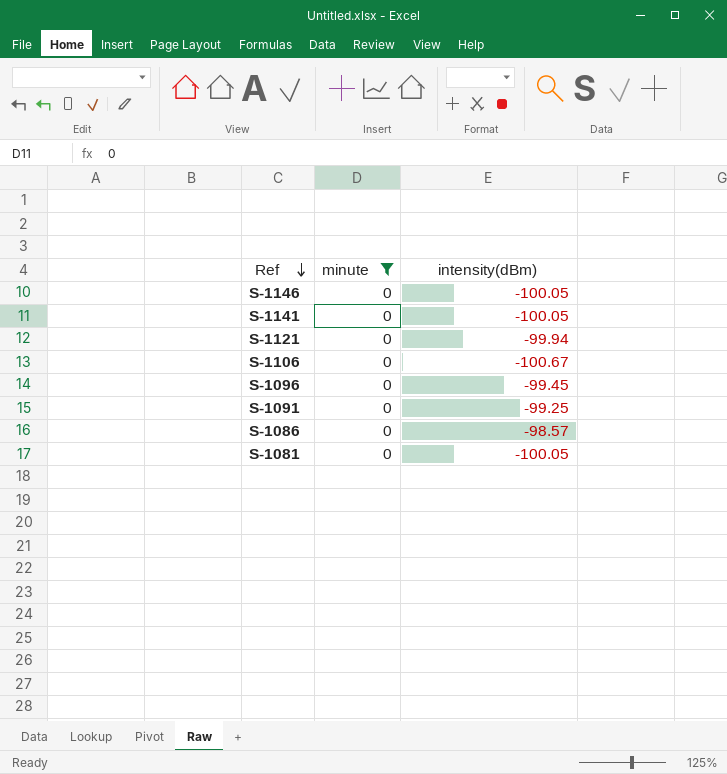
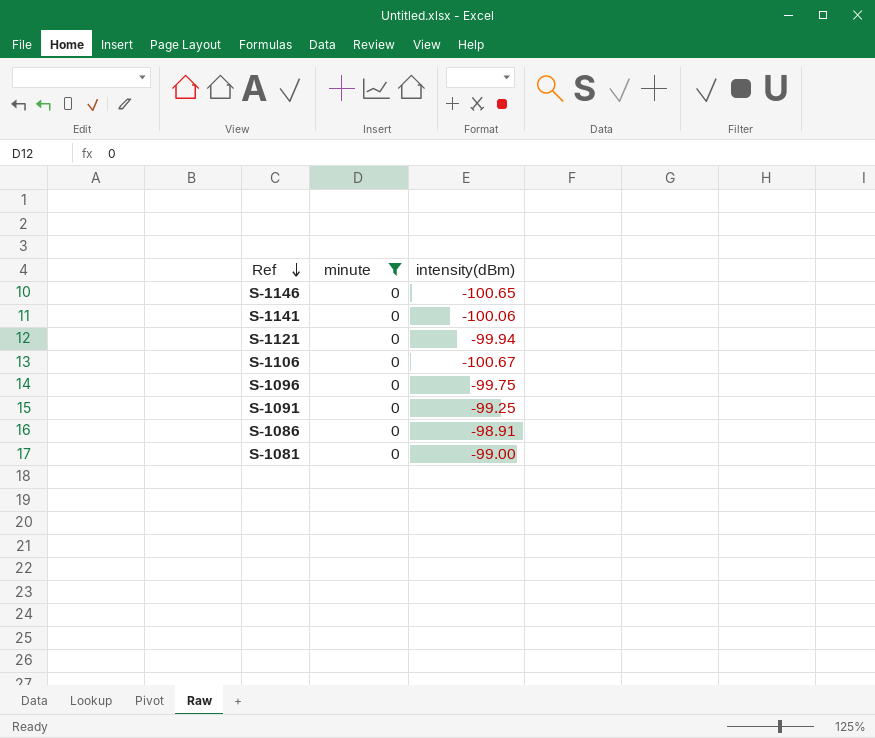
S-1146 | intensity(dBm): -100.05 -> -100.65
S-1141 | intensity(dBm): -100.05 -> -100.06
S-1096 | intensity(dBm): -99.45 -> -99.75
S-1086 | intensity(dBm): -98.57 -> -98.91
S-1081 | intensity(dBm): -100.05 -> -99.00

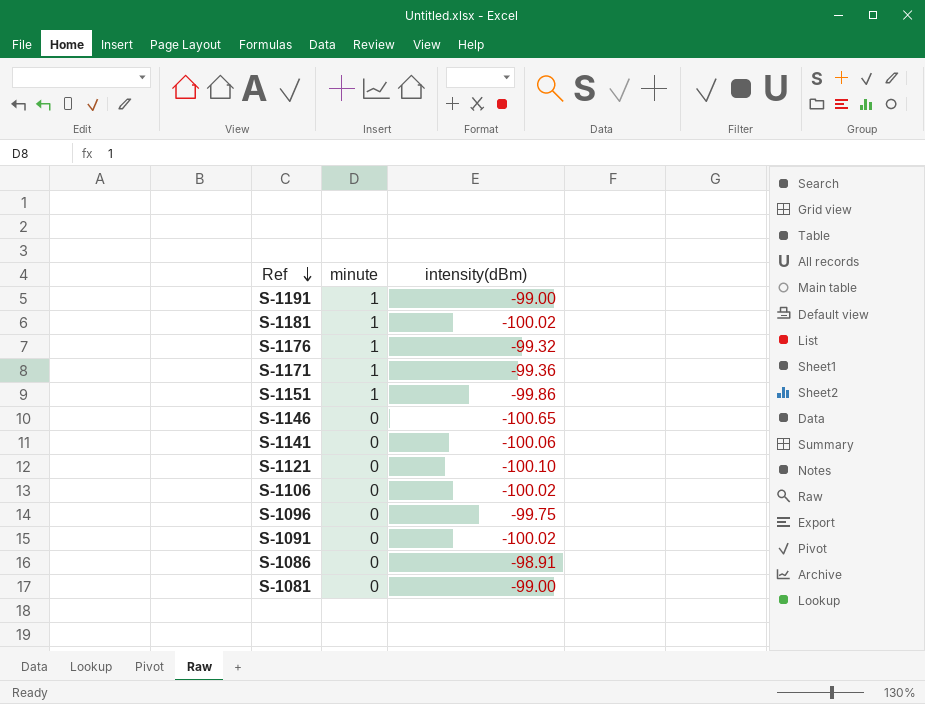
filter: minute = 0 -> none
S-1121 | intensity(dBm): -99.94 -> -100.10
S-1106 | intensity(dBm): -100.67 -> -100.02
S-1091 | intensity(dBm): -99.25 -> -100.02

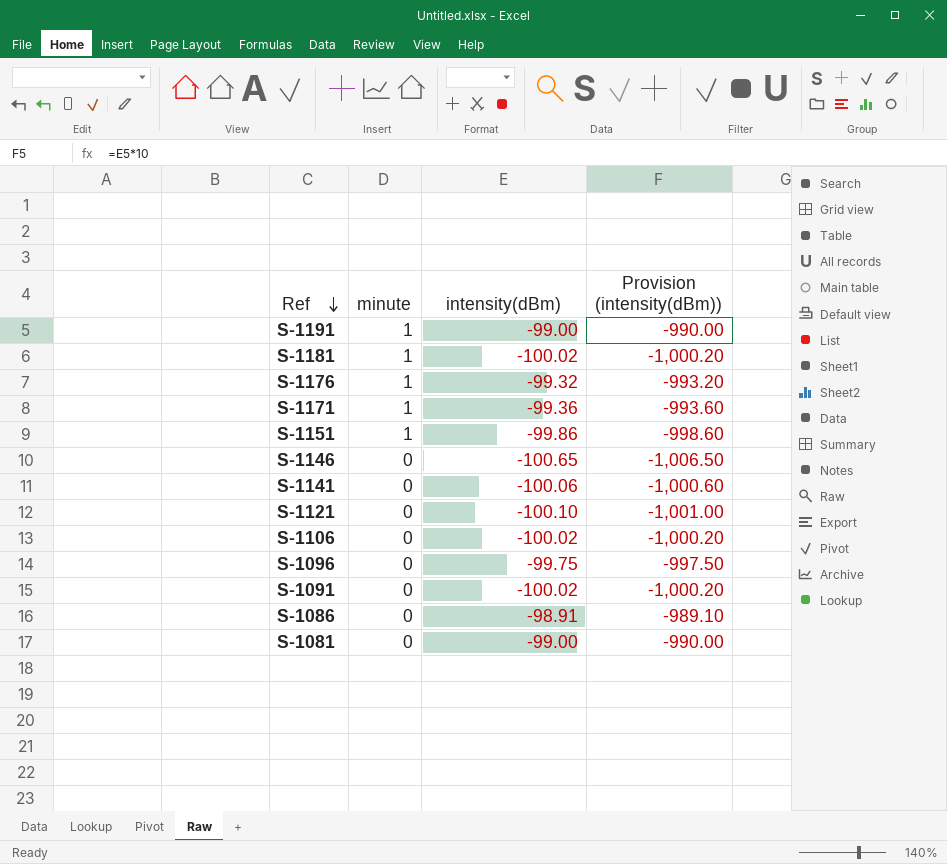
column Provision (intensity(dBm)) | formula: none -> [intensity(dBm)] * 10

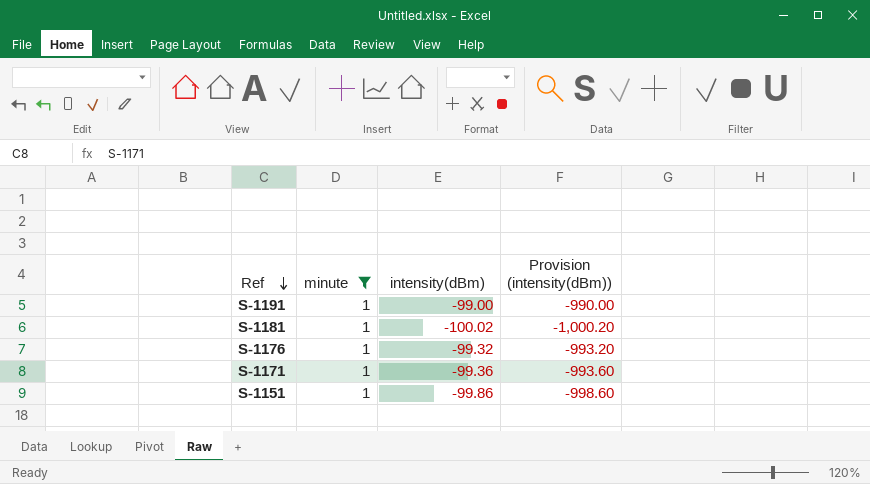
filter: none -> minute = 1

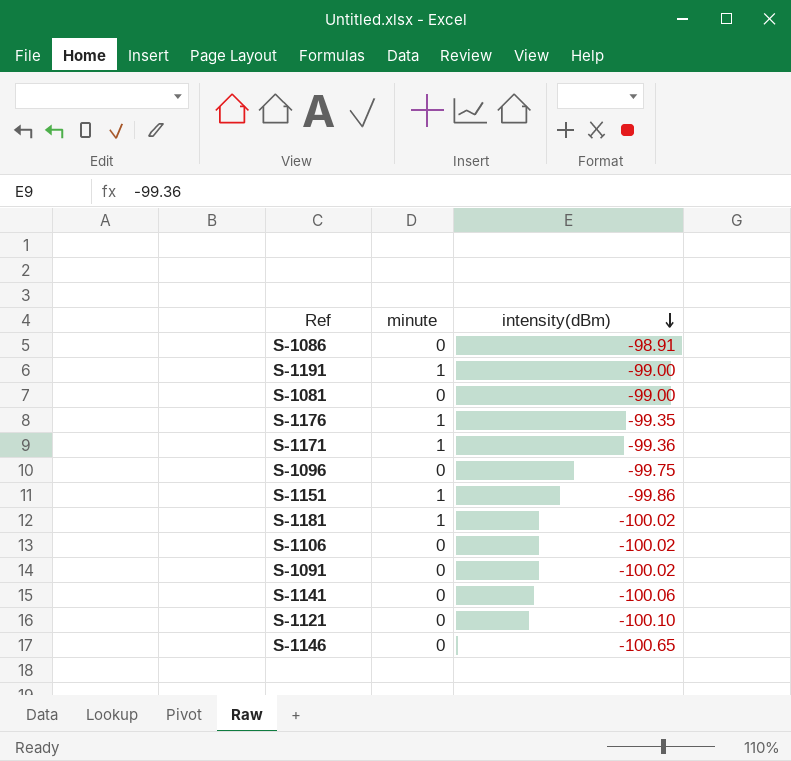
filter: minute = 1 -> none
row order: Ref descending -> intensity(dBm) descending
column Provision (intensity(dBm)) | formula: [intensity(dBm)] * 10 -> none
S-1176 | intensity(dBm): -99.32 -> -99.35

